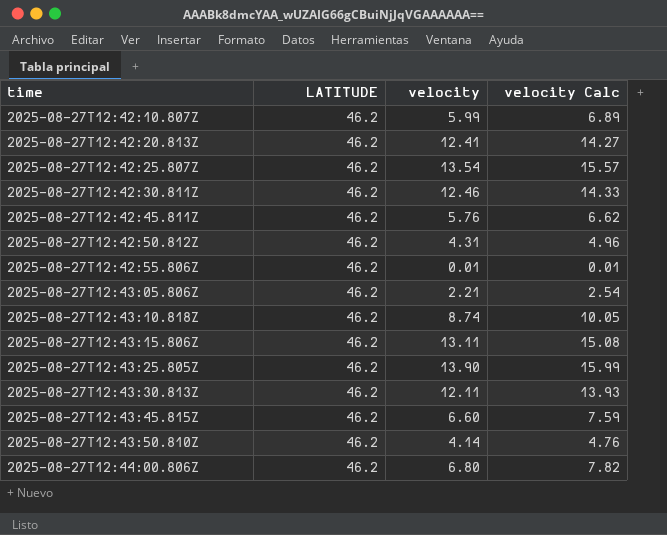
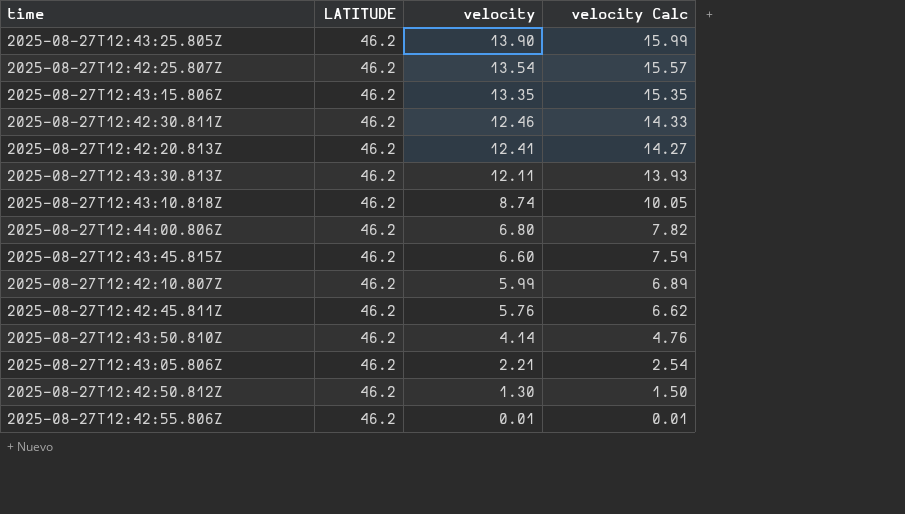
row order: time ascending -> velocity descending
2025-08-27T12:43:15.806Z | velocity: 13.11 -> 13.35
2025-08-27T12:43:15.806Z | velocity Calc: 15.08 -> 15.35
2025-08-27T12:42:50.812Z | velocity: 4.31 -> 1.30
2025-08-27T12:42:50.812Z | velocity Calc: 4.96 -> 1.50

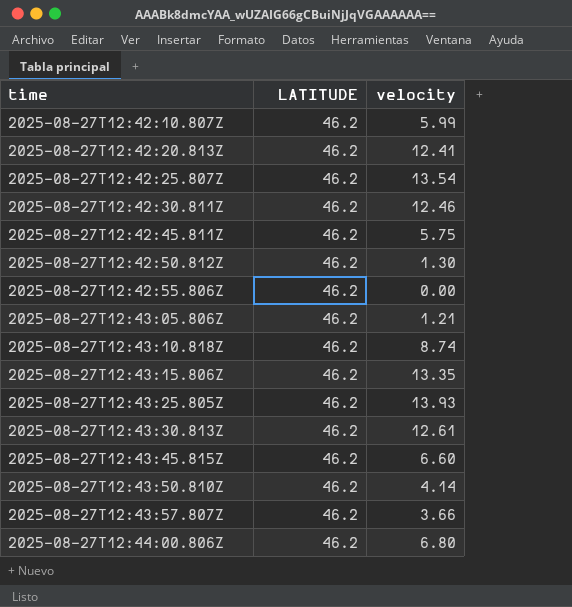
row order: velocity descending -> time ascending
column velocity Calc | formula: [velocity] * 1.15 -> none
2025-08-27T12:42:45.811Z | velocity: 5.76 -> 5.75
2025-08-27T12:42:55.806Z | velocity: 0.01 -> 0.00
2025-08-27T12:43:05.806Z | velocity: 2.21 -> 1.21
2025-08-27T12:43:25.805Z | velocity: 13.90 -> 13.93
2025-08-27T12:43:30.813Z | velocity: 12.11 -> 12.61
row 2025-08-27T12:43:57.807Z: none -> 46.2 | 3.66

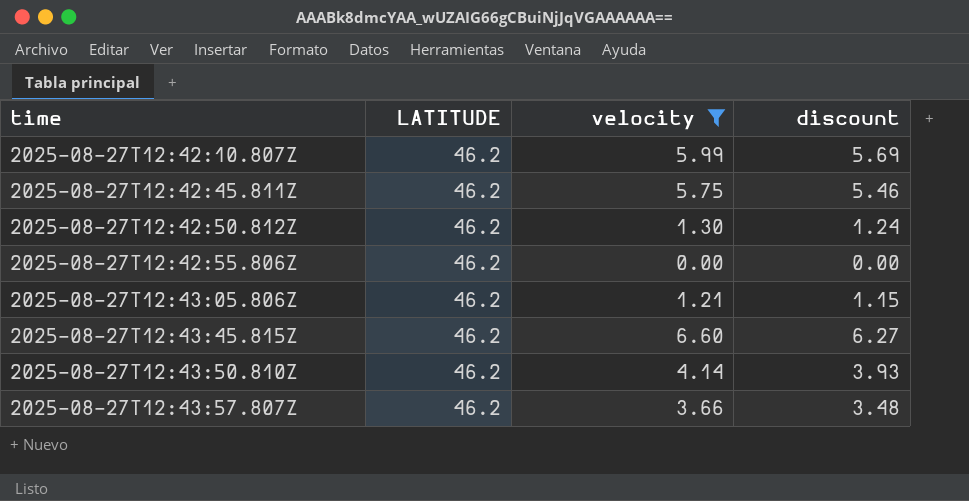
filter: none -> velocity <= 6.60
column discount | formula: none -> [velocity] * 0.95

